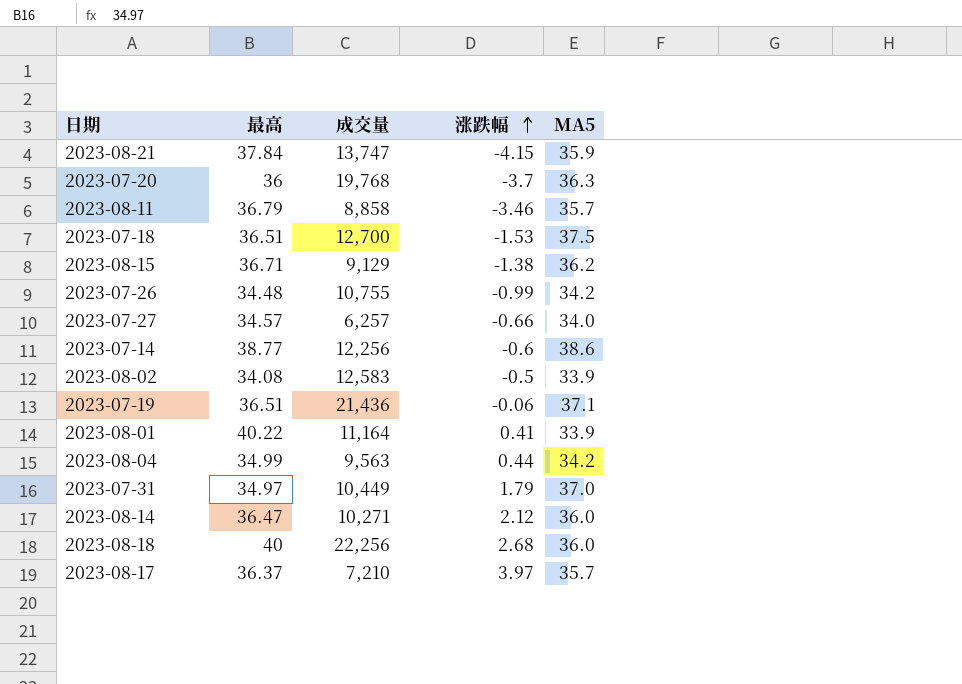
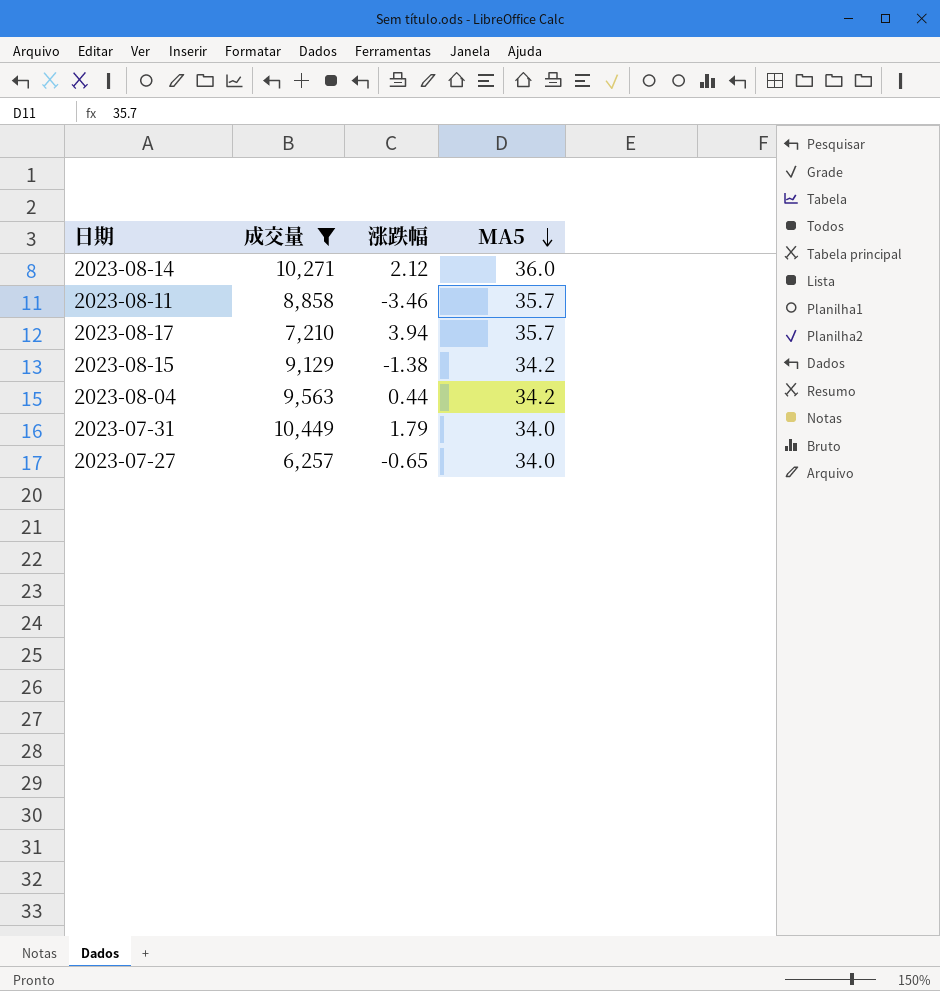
filter: none -> 成交量 <= 10,449
row order: 涨跌幅 ascending -> MA5 descending
column 最高 | position: 2 -> none
2023-08-17 | 涨跌幅: 3.97 -> 3.94
2023-08-15 | MA5: 36.2 -> 34.2
2023-07-31 | MA5: 37.0 -> 34.0
2023-07-27 | 涨跌幅: -0.66 -> -0.65

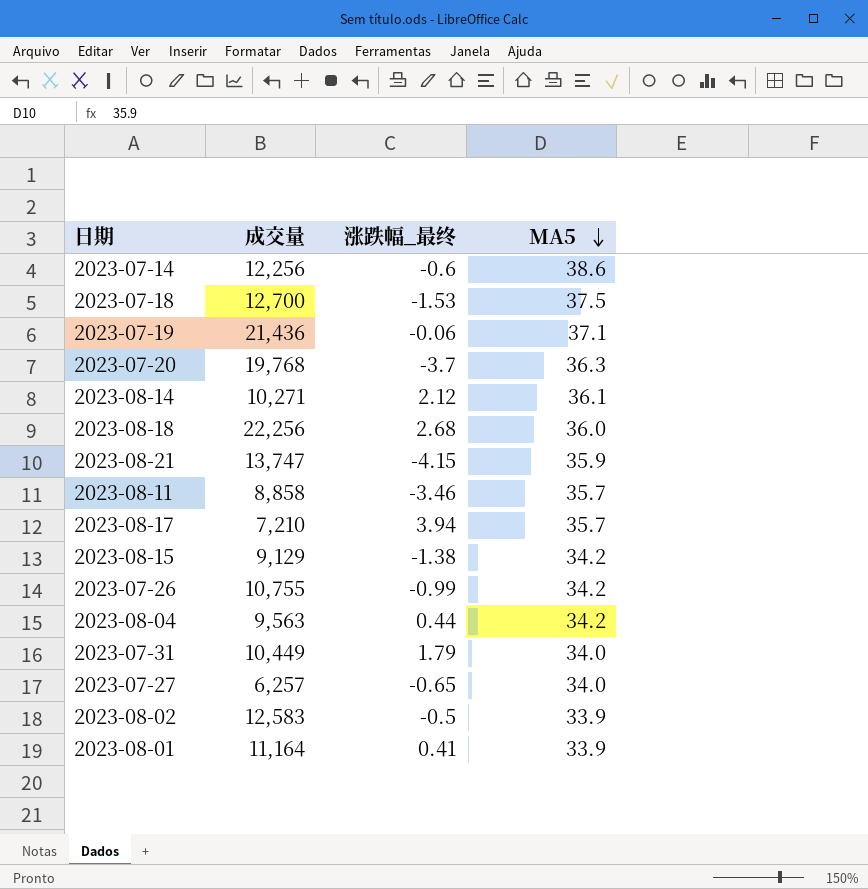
filter: 成交量 <= 10,449 -> none
column name: 涨跌幅 -> 涨跌幅_最终
2023-08-14 | MA5: 36.0 -> 36.1

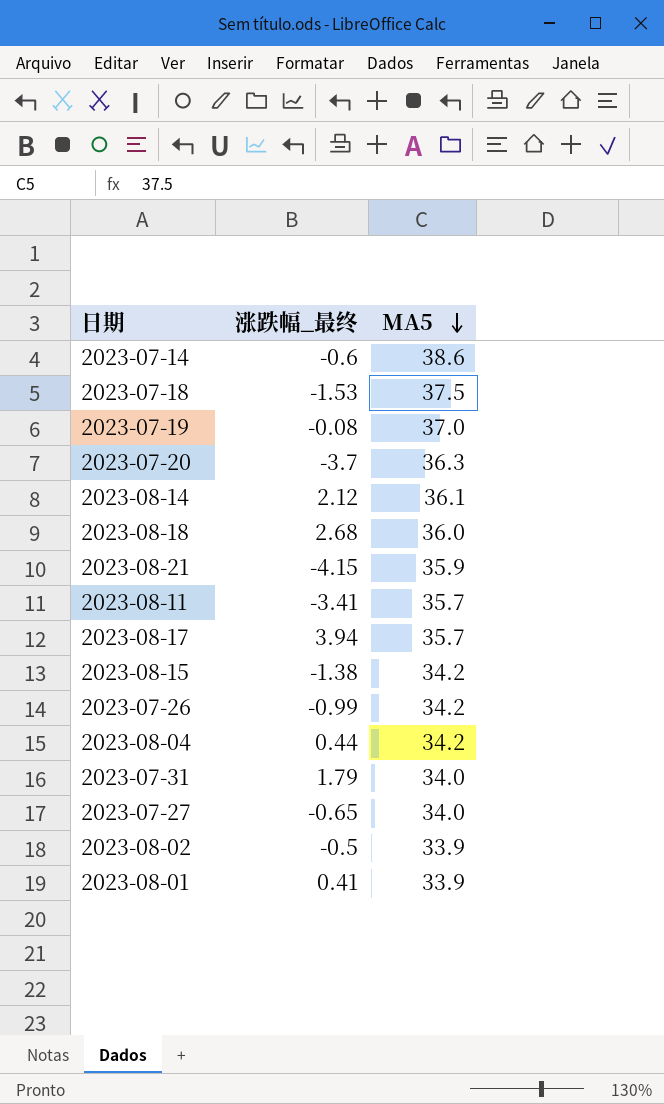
column 成交量 | position: 2 -> none
2023-07-19 | 涨跌幅_最终: -0.06 -> -0.08
2023-07-19 | MA5: 37.1 -> 37.0
2023-08-11 | 涨跌幅_最终: -3.46 -> -3.41

